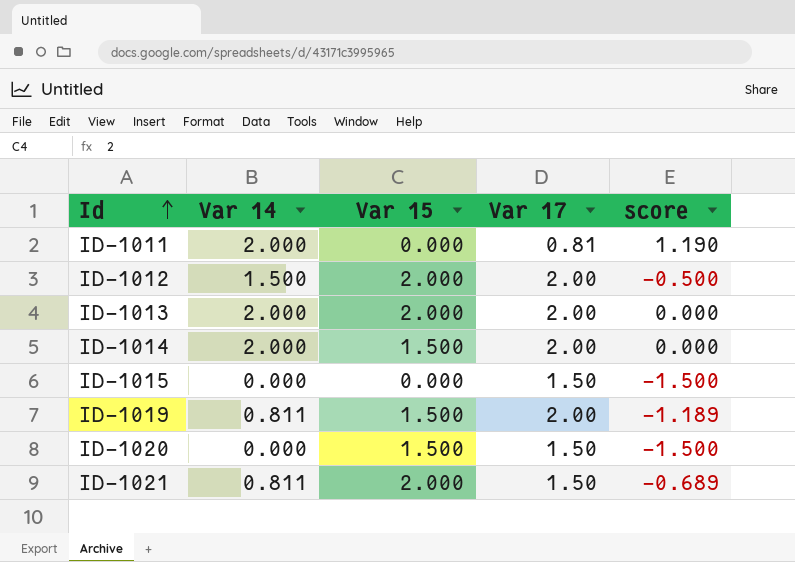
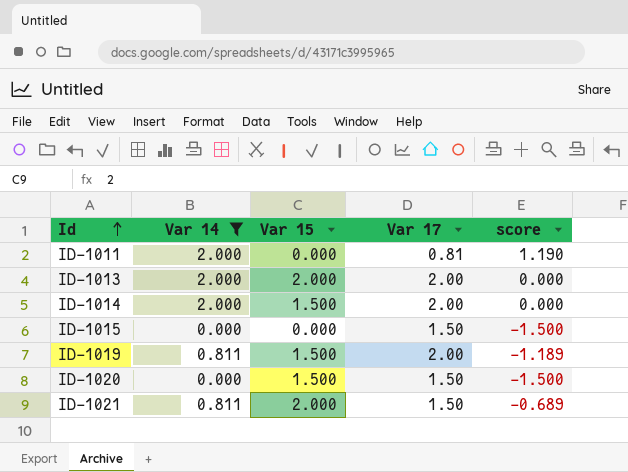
filter: none -> Var 14 != 1.500

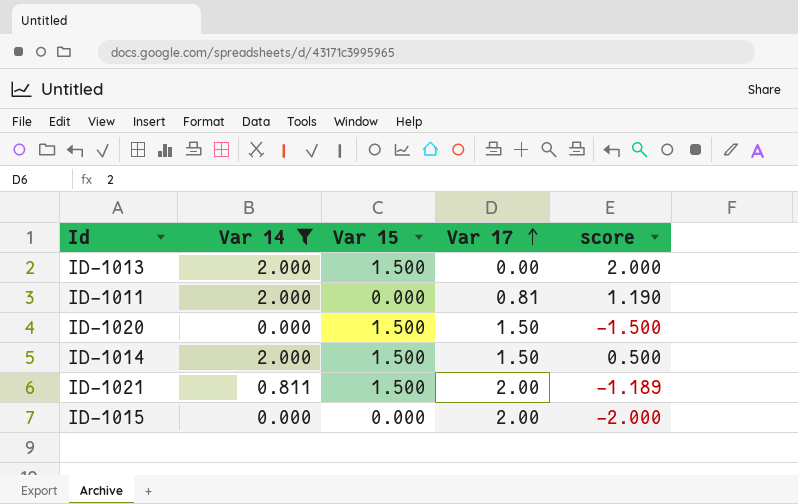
row order: Id ascending -> Var 17 ascending
row ID-1019: 0.811 | 1.500 | 2.00 | -1.189 -> none
ID-1013 | Var 15: 2.000 -> 1.500
ID-1013 | Var 17: 2.00 -> 0.00
ID-1013 | score: 0.000 -> 2.000
ID-1014 | Var 17: 2.00 -> 1.50
ID-1014 | score: 0.000 -> 0.500
ID-1021 | Var 15: 2.000 -> 1.500
ID-1021 | Var 17: 1.50 -> 2.00
ID-1021 | score: -0.689 -> -1.189
ID-1015 | Var 17: 1.50 -> 2.00
ID-1015 | score: -1.500 -> -2.000

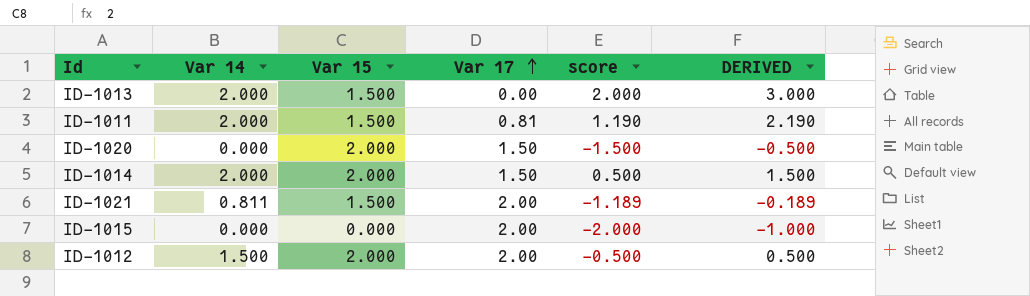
filter: Var 14 != 1.500 -> none
column DERIVED | formula: none -> [score] + 1
ID-1011 | Var 15: 0.000 -> 1.500
ID-1020 | Var 15: 1.500 -> 2.000
ID-1014 | Var 15: 1.500 -> 2.000

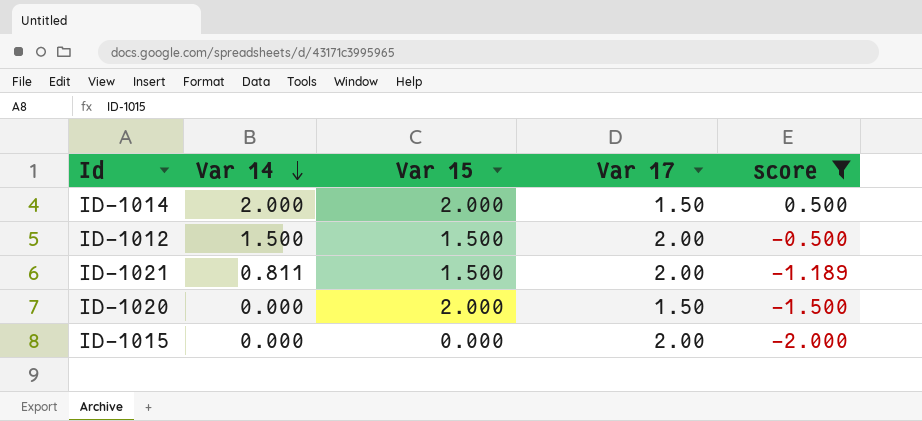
filter: none -> score <= 0.500
row order: Var 17 ascending -> Var 14 descending
column DERIVED | formula: [score] + 1 -> none
ID-1012 | Var 15: 2.000 -> 1.500

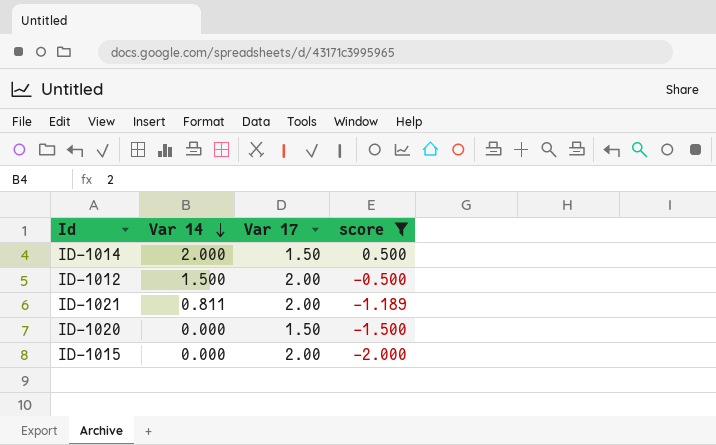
column Var 15 | position: 3 -> none

